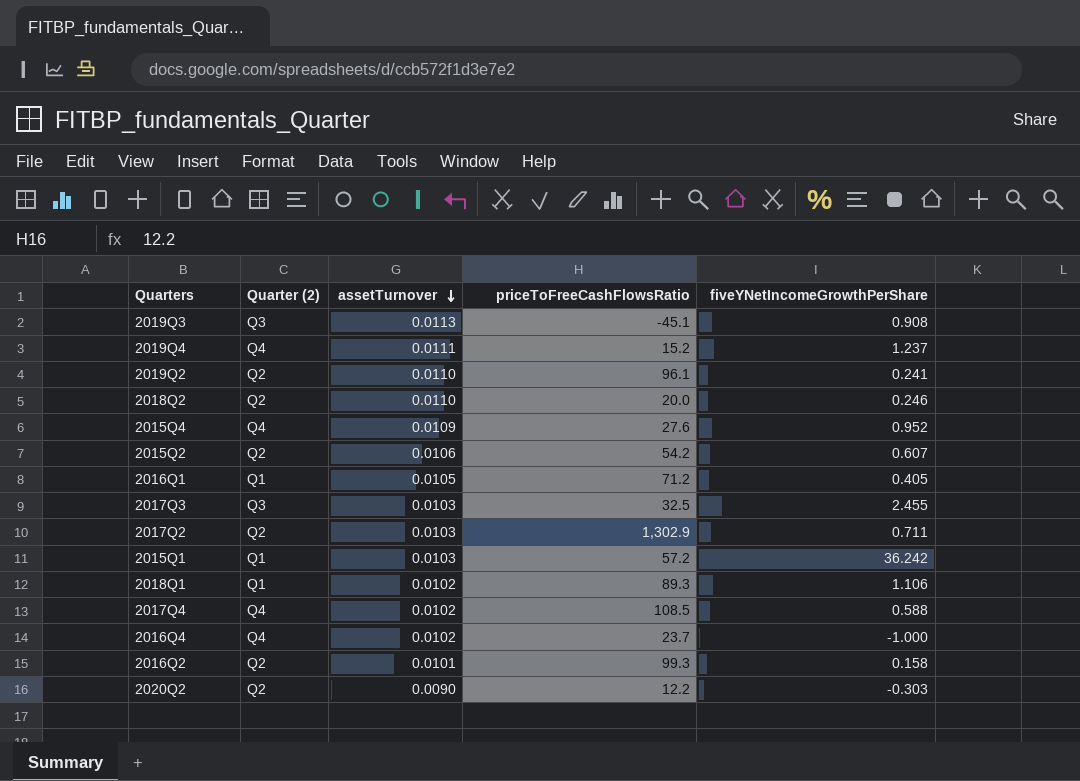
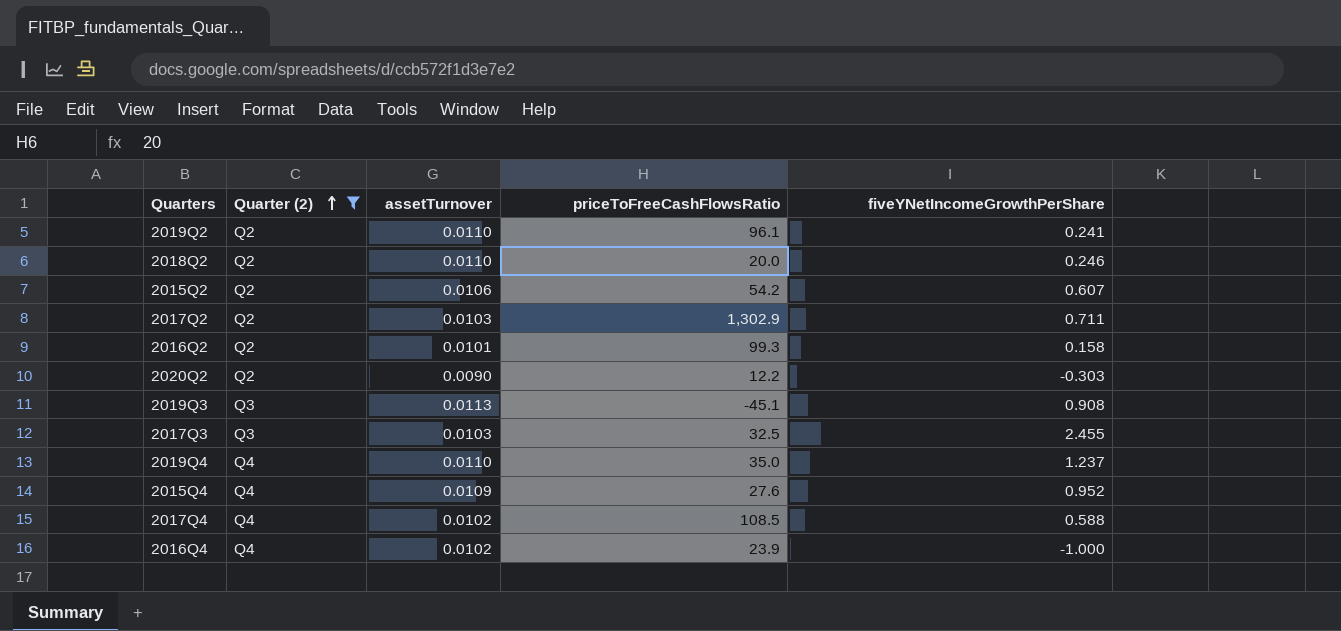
filter: none -> Quarter (2) != Q1
row order: assetTurnover descending -> Quarter (2) ascending
2019Q4 | assetTurnover: 0.0111 -> 0.0110
2019Q4 | priceToFreeCashFlowsRatio: 15.2 -> 35.0
2016Q4 | priceToFreeCashFlowsRatio: 23.7 -> 23.9

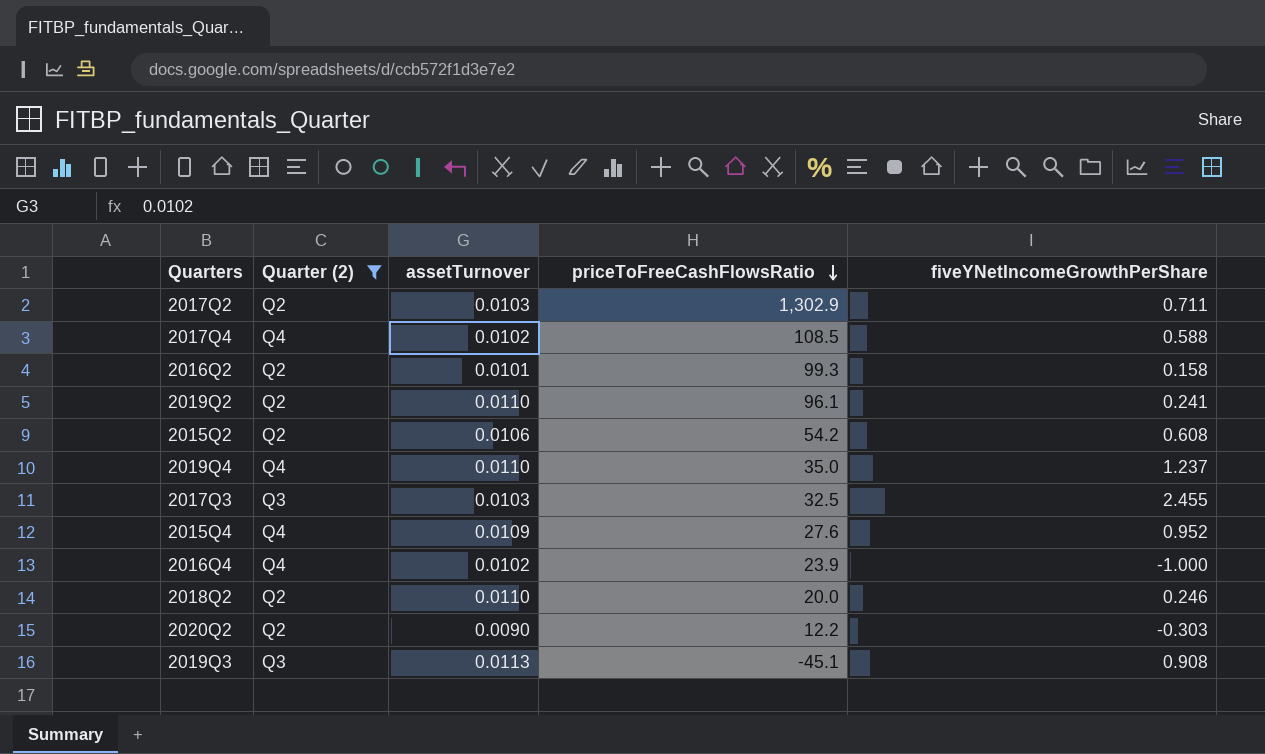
row order: Quarter (2) ascending -> priceToFreeCashFlowsRatio descending
2015Q2 | fiveYNetIncomeGrowthPerShare: 0.607 -> 0.608

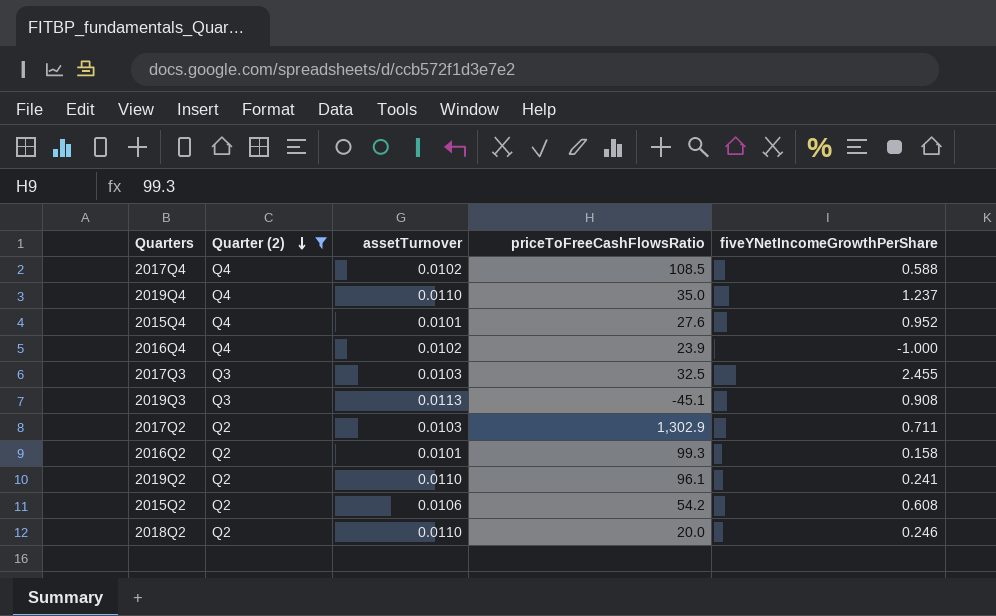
row order: priceToFreeCashFlowsRatio descending -> Quarter (2) descending
row 2020Q2: Q2 | 0.0090 | 12.2 | -0.303 -> none
2015Q4 | assetTurnover: 0.0109 -> 0.0101

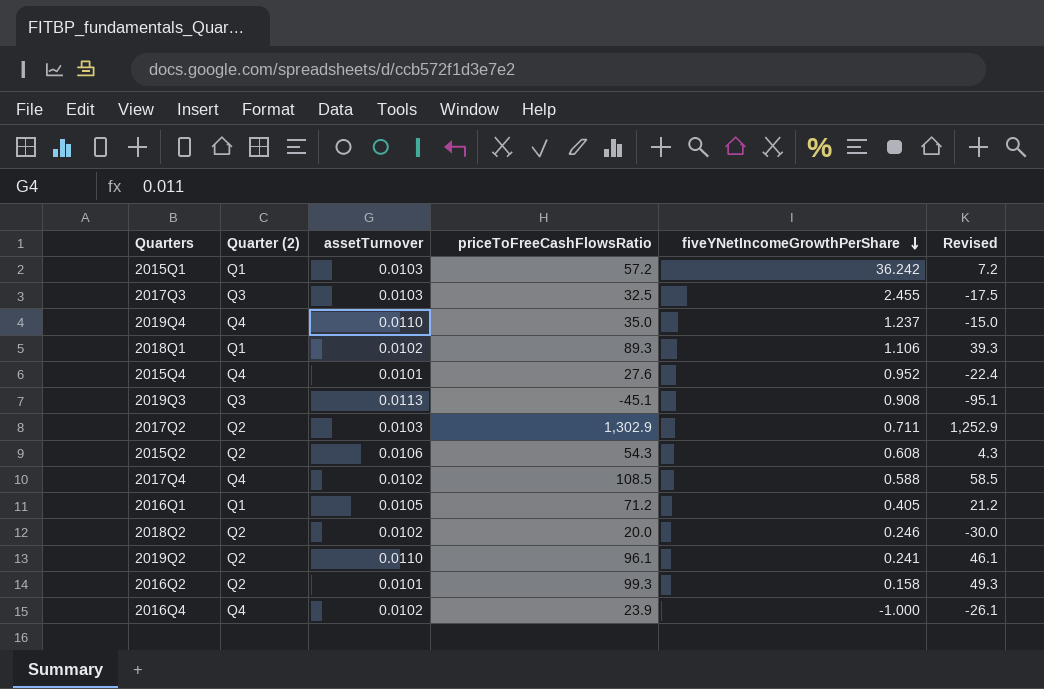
filter: Quarter (2) != Q1 -> none
row order: Quarter (2) descending -> fiveYNetIncomeGrowthPerShare descending
column Revised | formula: none -> [priceToFreeCashFlowsRatio] - 50
2015Q2 | priceToFreeCashFlowsRatio: 54.2 -> 54.3
2018Q2 | assetTurnover: 0.0110 -> 0.0102

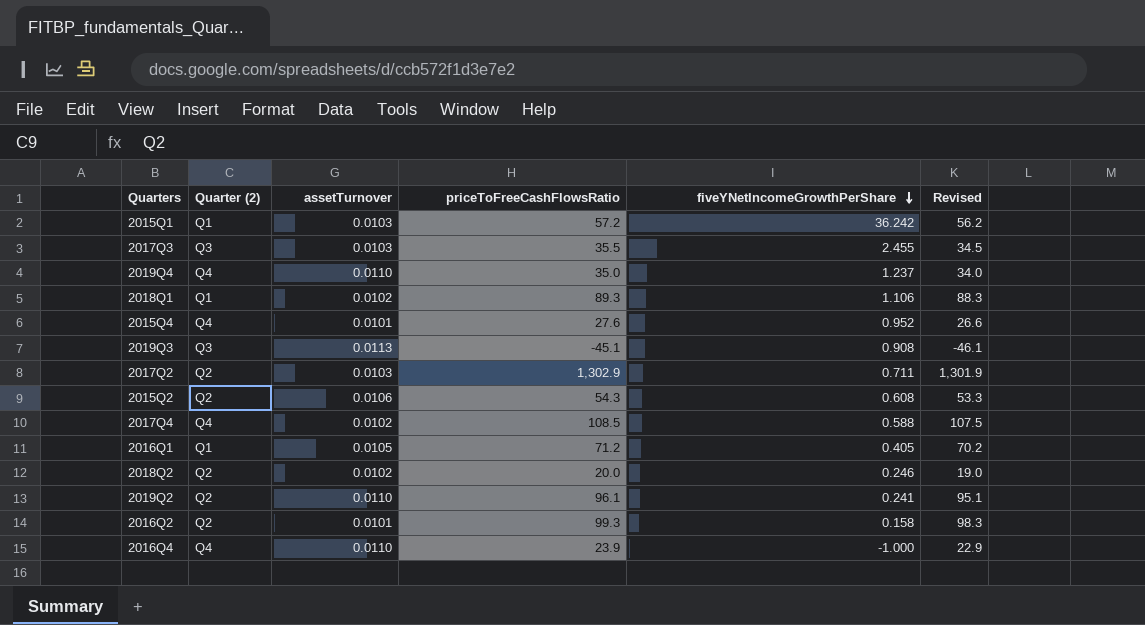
column Revised | formula: [priceToFreeCashFlowsRatio] - 50 -> [priceToFreeCashFlowsRatio] - 1
2017Q3 | priceToFreeCashFlowsRatio: 32.5 -> 35.5
2016Q4 | assetTurnover: 0.0102 -> 0.0110

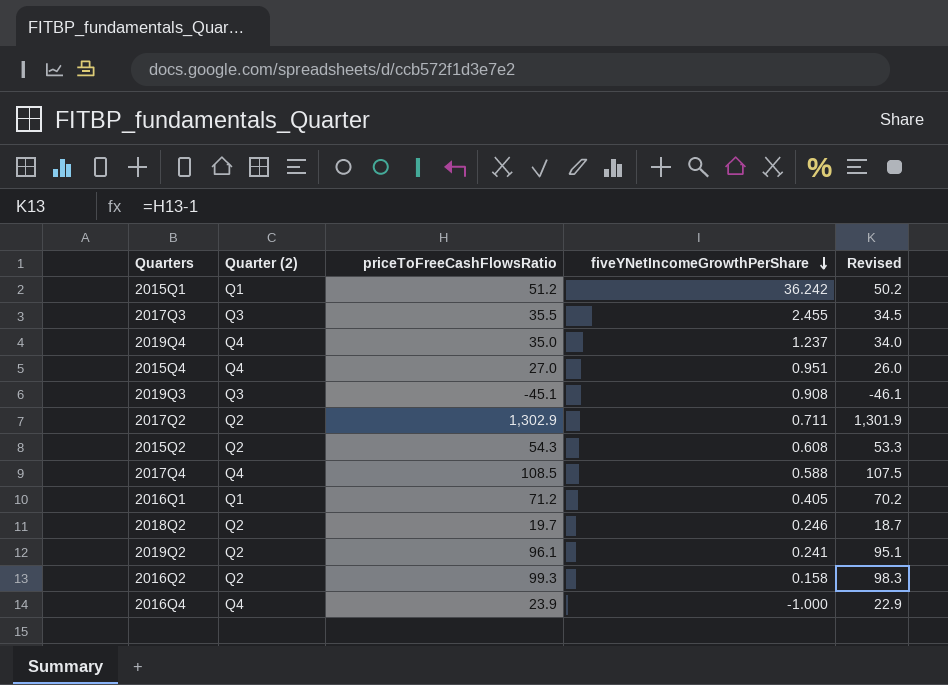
column assetTurnover | position: 3 -> none
row 2018Q1: Q1 | 0.0102 | 89.3 | 1.106 | 88.3 -> none
2015Q1 | priceToFreeCashFlowsRatio: 57.2 -> 51.2
2015Q1 | Revised: 56.2 -> 50.2
2015Q4 | priceToFreeCashFlowsRatio: 27.6 -> 27.0
2015Q4 | fiveYNetIncomeGrowthPerShare: 0.952 -> 0.951
2015Q4 | Revised: 26.6 -> 26.0
2018Q2 | priceToFreeCashFlowsRatio: 20.0 -> 19.7
2018Q2 | Revised: 19.0 -> 18.7

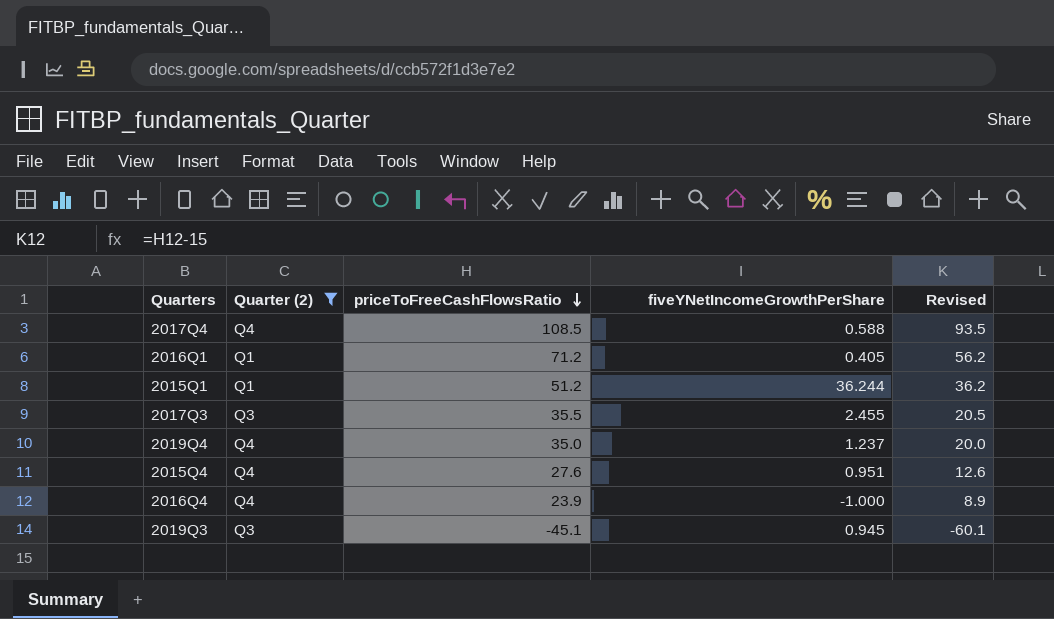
filter: none -> Quarter (2) != Q2
row order: fiveYNetIncomeGrowthPerShare descending -> priceToFreeCashFlowsRatio descending
column Revised | formula: [priceToFreeCashFlowsRatio] - 1 -> [priceToFreeCashFlowsRatio] - 15
2015Q1 | fiveYNetIncomeGrowthPerShare: 36.242 -> 36.244
2015Q4 | priceToFreeCashFlowsRatio: 27.0 -> 27.6
2019Q3 | fiveYNetIncomeGrowthPerShare: 0.908 -> 0.945

